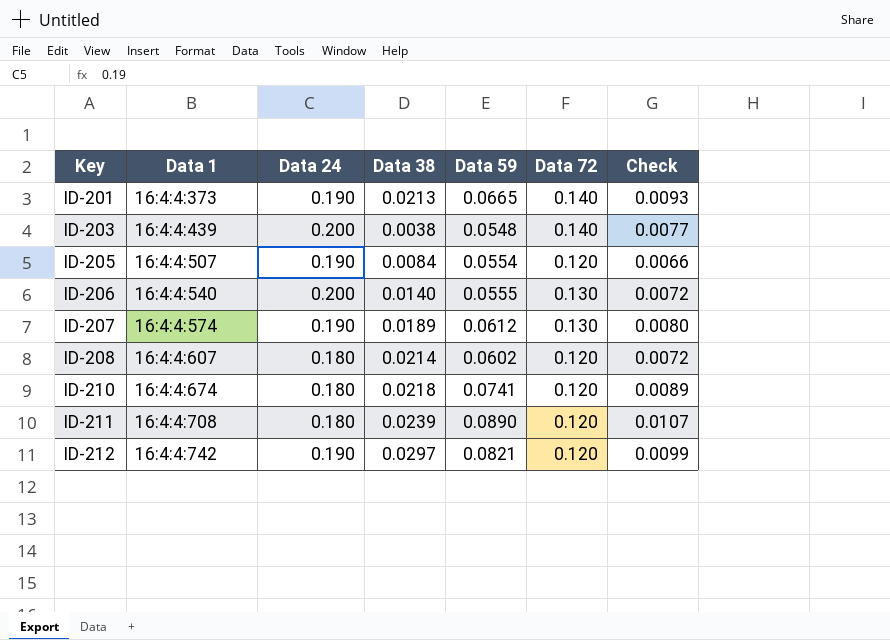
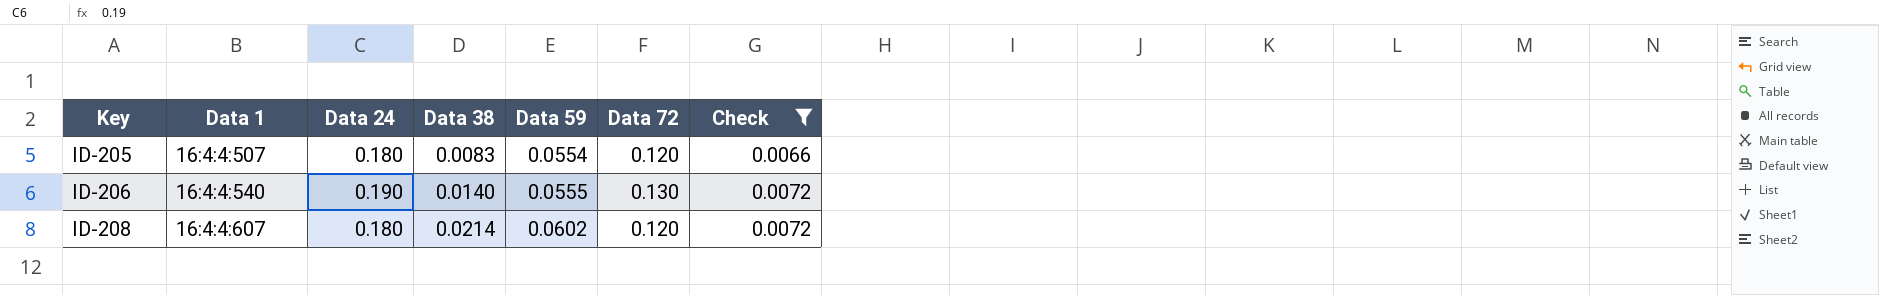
filter: none -> Check <= 0.0072
ID-205 | Data 24: 0.190 -> 0.180
ID-205 | Data 38: 0.0084 -> 0.0083
ID-206 | Data 24: 0.200 -> 0.190

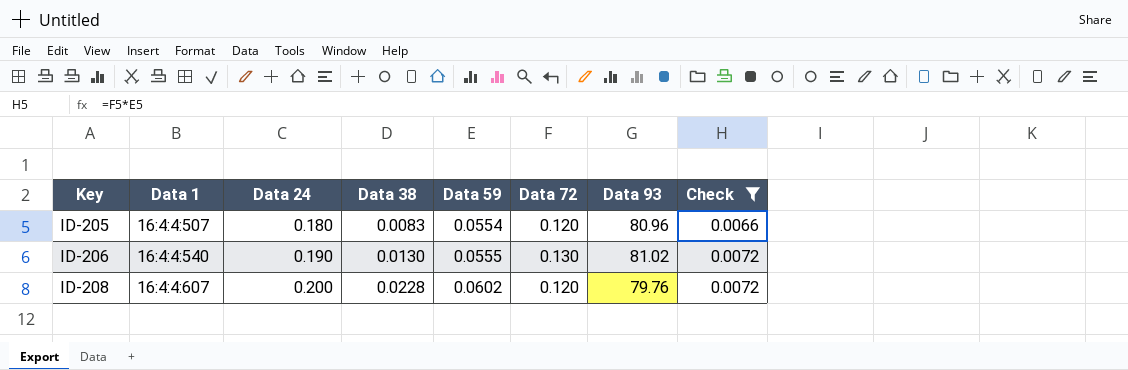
column Data 93 | position: none -> 7
ID-206 | Data 38: 0.0140 -> 0.0130
ID-208 | Data 24: 0.180 -> 0.200
ID-208 | Data 38: 0.0214 -> 0.0228

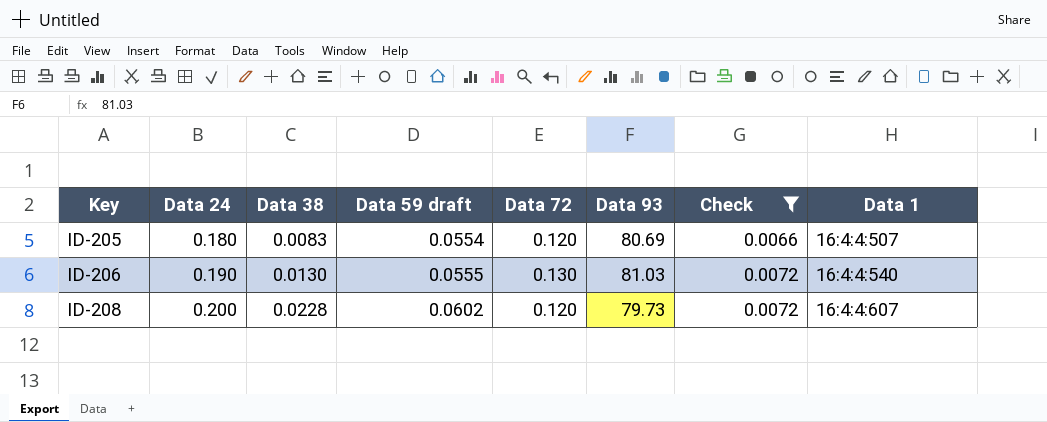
column name: Data 59 -> Data 59 draft
column Data 1 | position: 2 -> 8
ID-205 | Data 93: 80.96 -> 80.69
ID-206 | Data 93: 81.02 -> 81.03
ID-208 | Data 93: 79.76 -> 79.73

